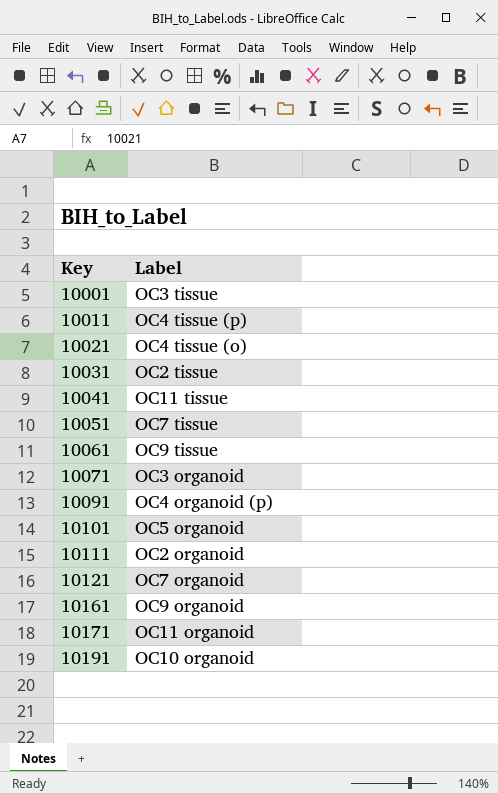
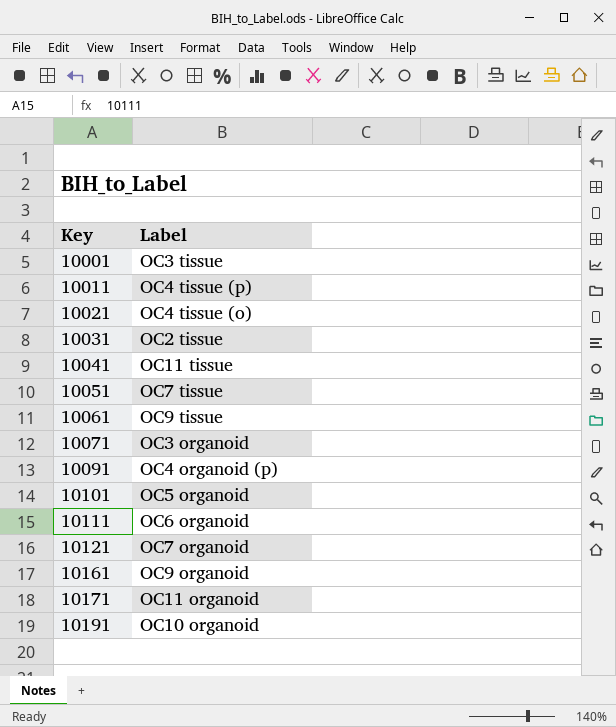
10111 | Label: OC2 organoid -> OC6 organoid

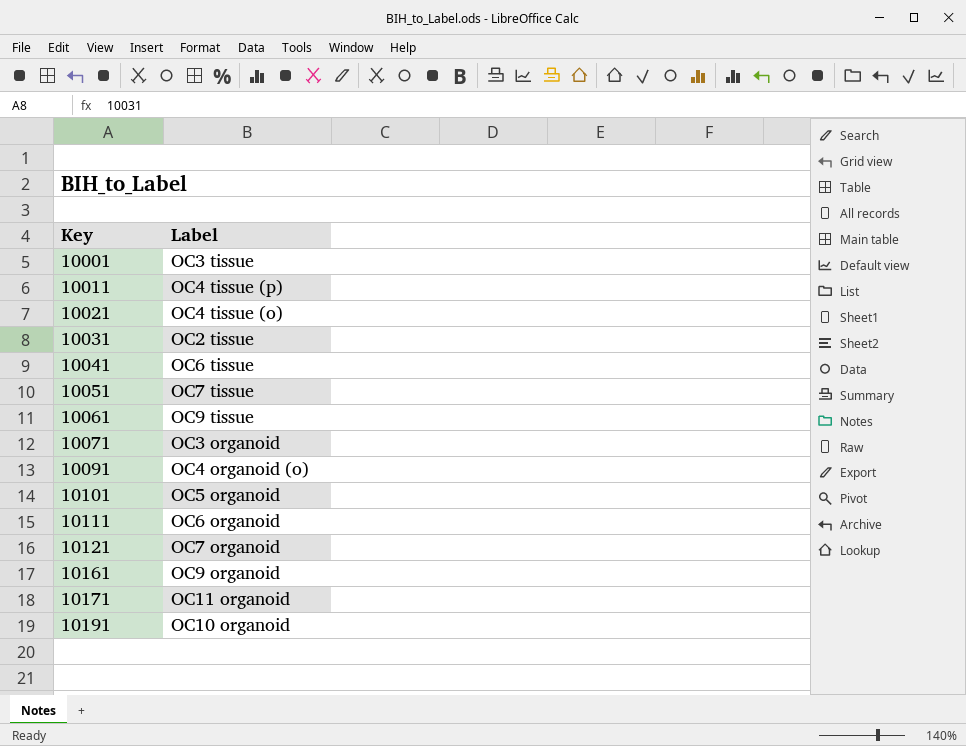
10041 | Label: OC11 tissue -> OC6 tissue
10091 | Label: OC4 organoid (p) -> OC4 organoid (o)

